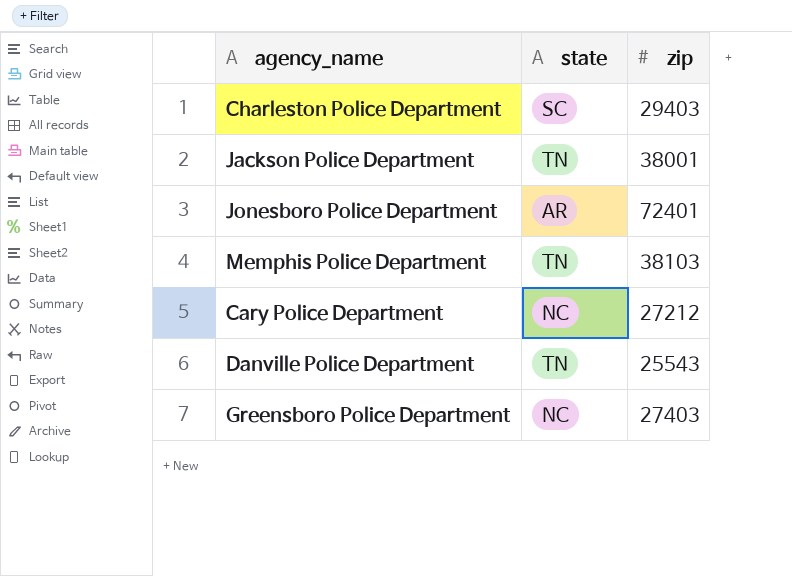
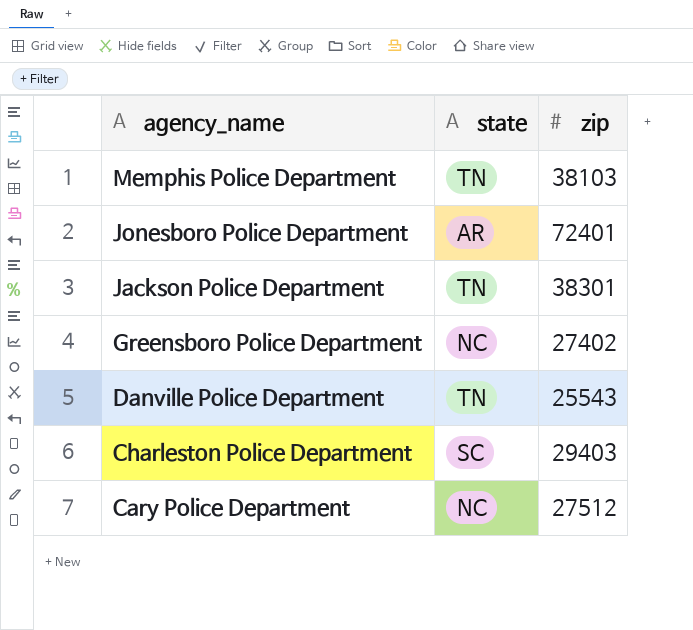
row order: none -> agency_name descending
Jackson Police Department | zip: 38001 -> 38301
Greensboro Police Department | zip: 27403 -> 27402
Cary Police Department | zip: 27212 -> 27512

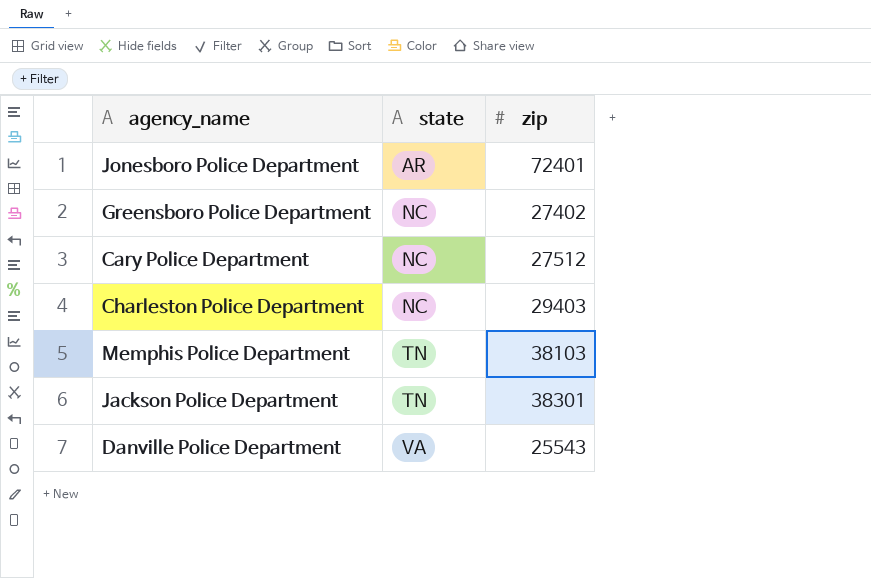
row order: agency_name descending -> state ascending
Charleston Police Department | state: SC -> NC
Danville Police Department | state: TN -> VA

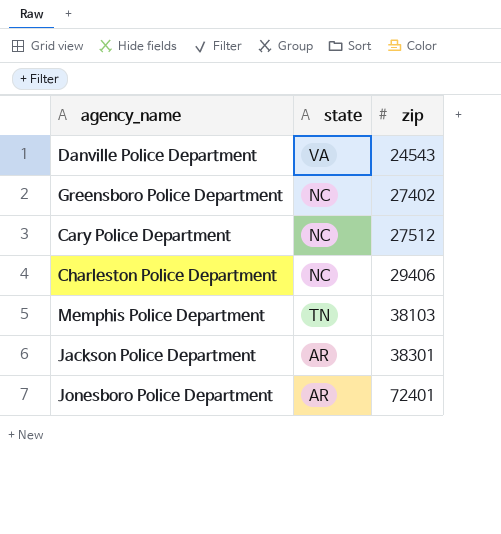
row order: state ascending -> zip ascending
Danville Police Department | zip: 25543 -> 24543
Charleston Police Department | zip: 29403 -> 29406
Jackson Police Department | state: TN -> AR

